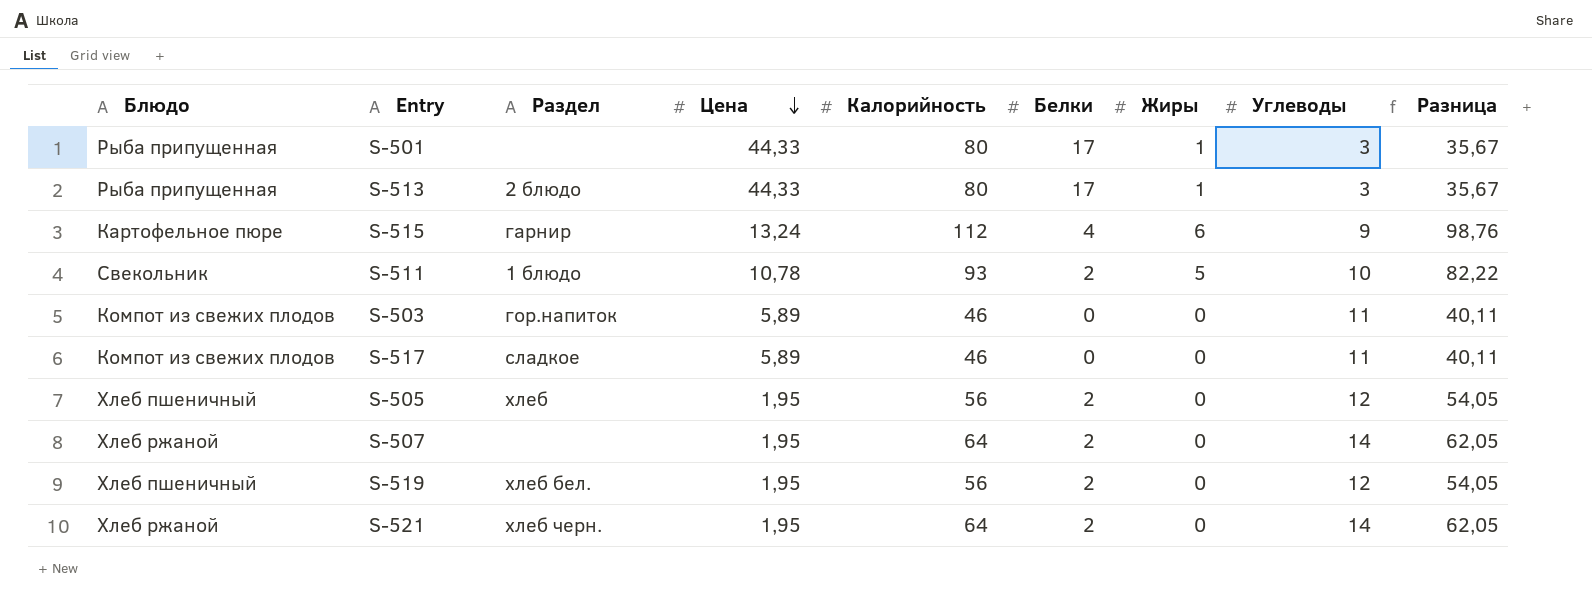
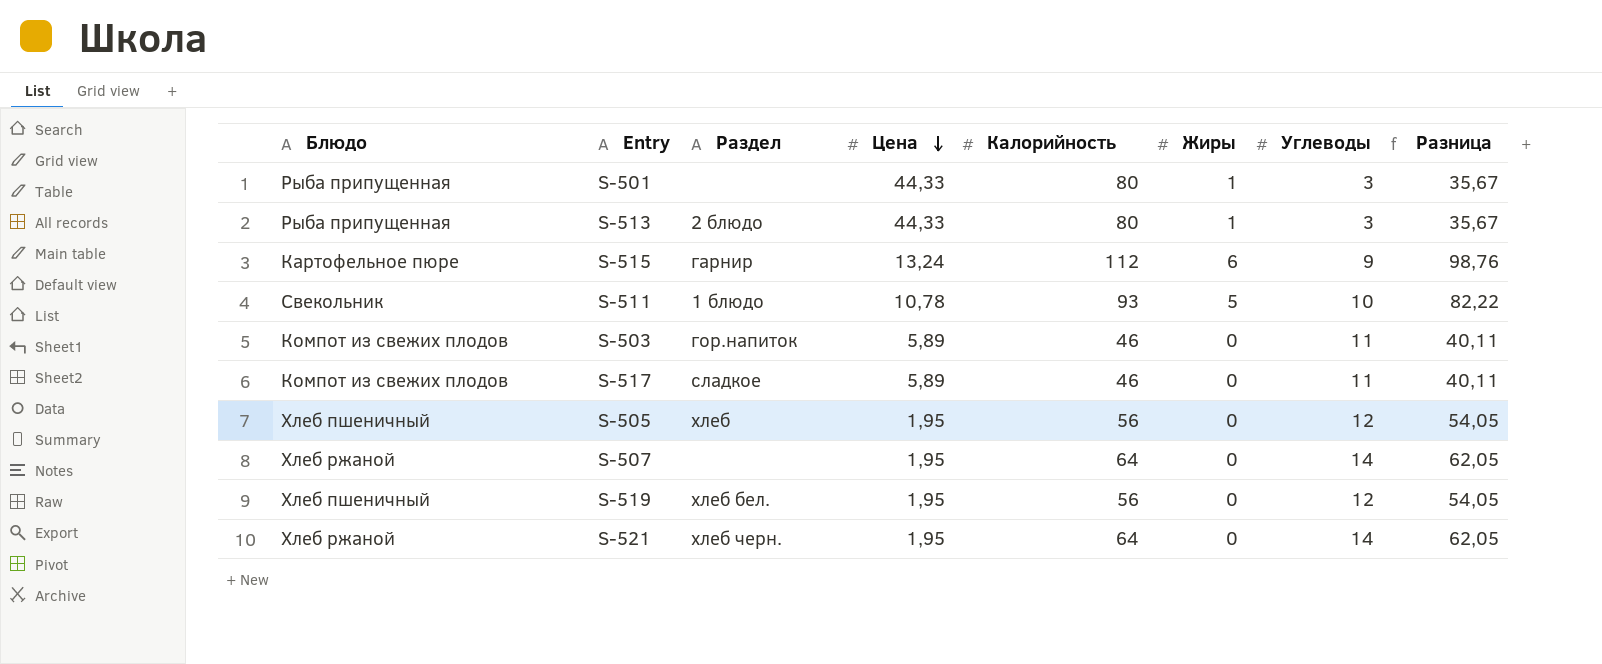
column Белки | position: 6 -> none

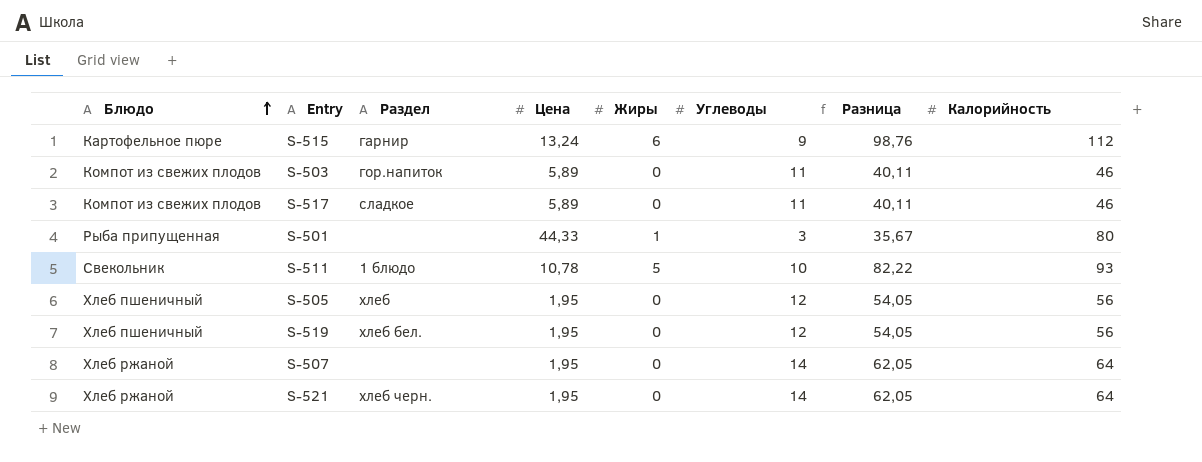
row order: Цена descending -> Блюдо ascending
column Калорийность | position: 5 -> 8
row S-513: Рыба припущенная | 2 блюдо | 44,33 | 80 | 1 | 3 | 35,67 -> none

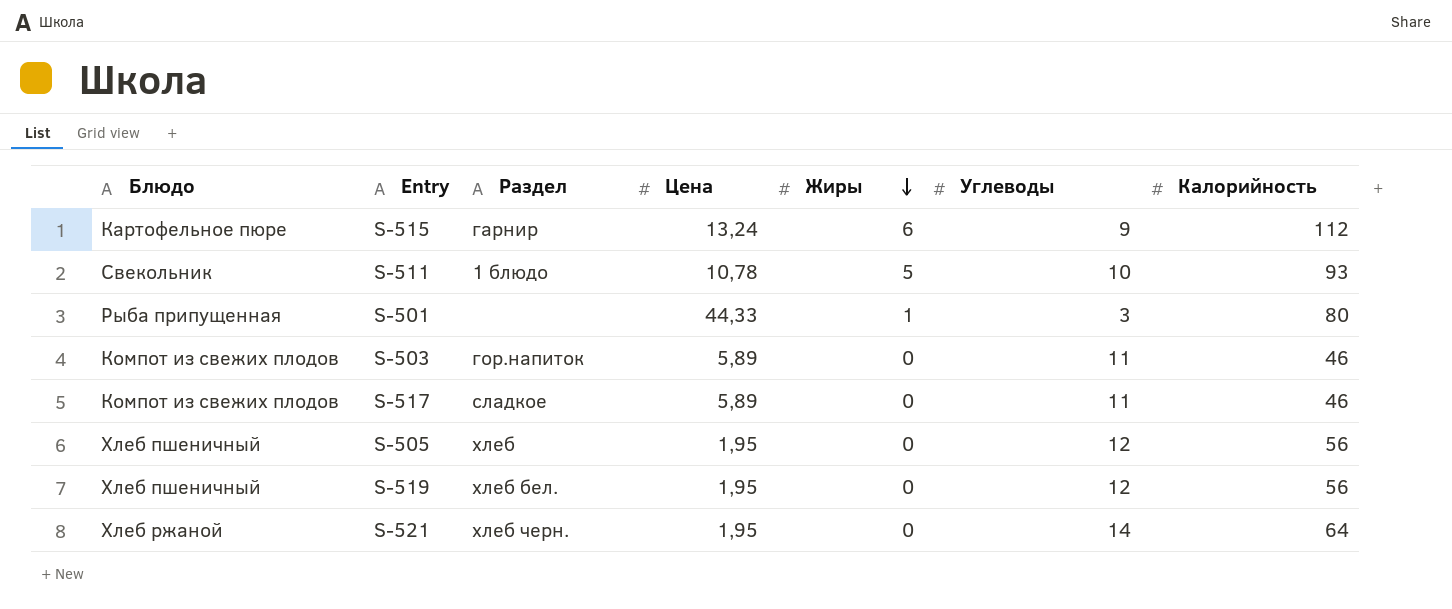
row order: Блюдо ascending -> Жиры descending
column Разница | formula: [Калорийность] - [Цена] -> none
row S-507: Хлеб ржаной | none | 1,95 | 0 | 14 | 62,05 | 64 -> none

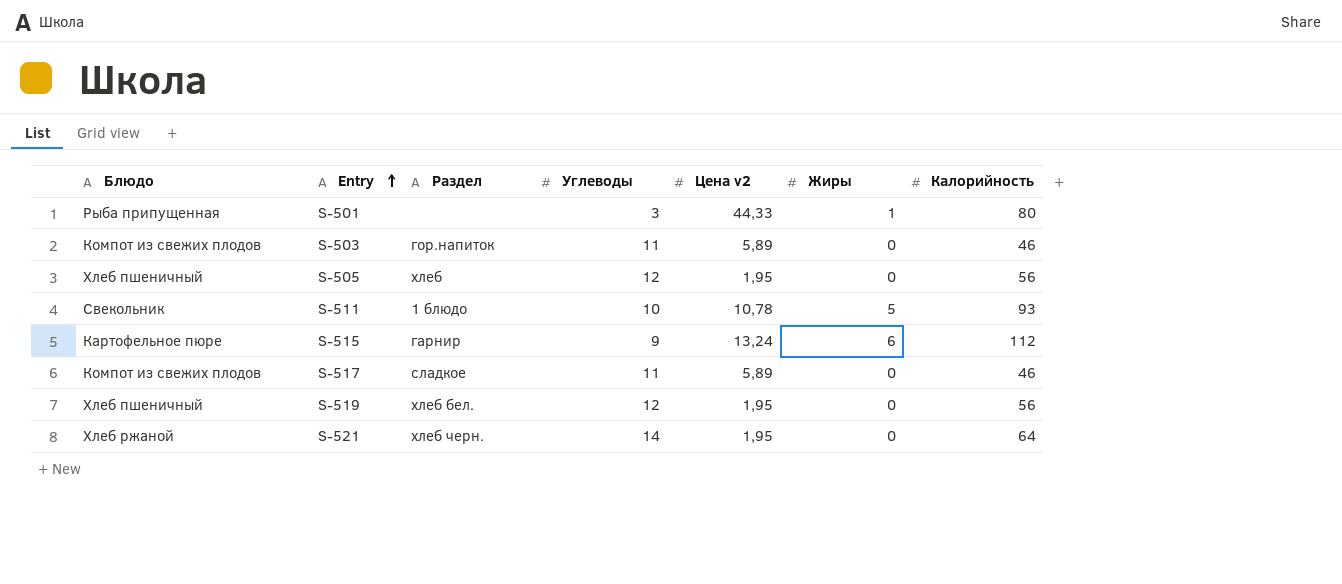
row order: Жиры descending -> Entry ascending
column Углеводы | position: 6 -> 4
column name: Цена -> Цена v2

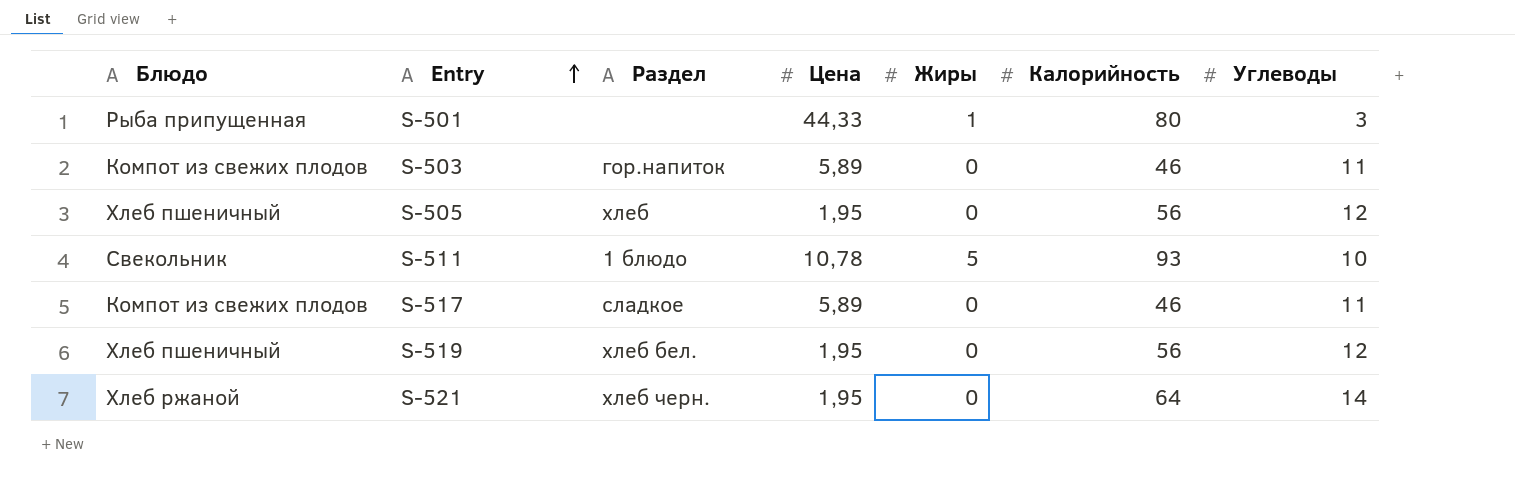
column name: Цена v2 -> Цена
column Углеводы | position: 4 -> 7
row S-515: Картофельное пюре | гарнир | 9 | 13,24 | 6 | 112 -> none

